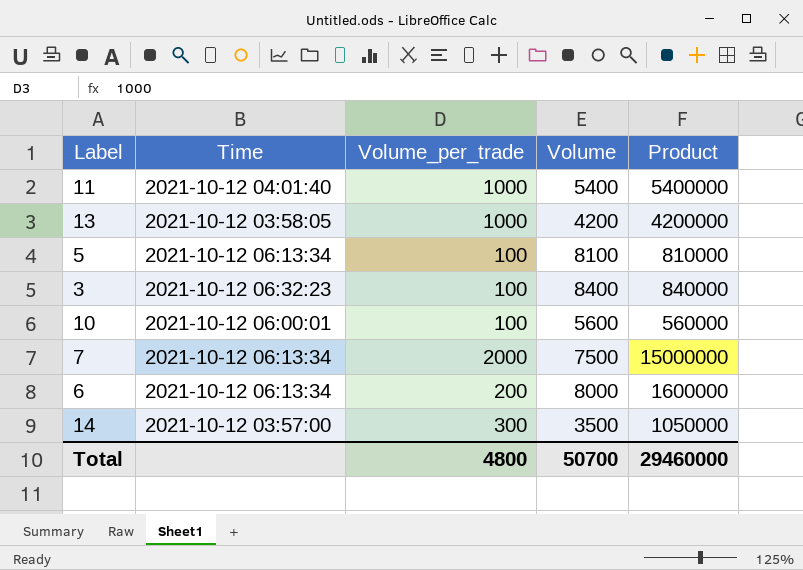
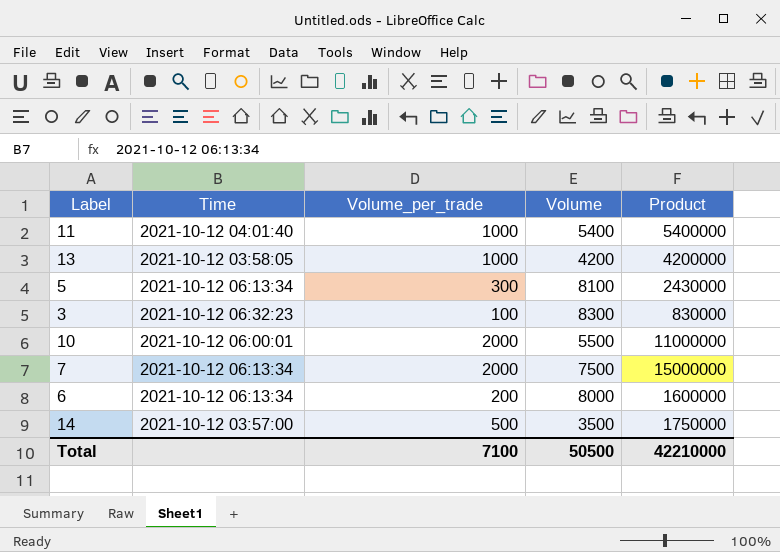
5 | Volume_per_trade: 100 -> 300
5 | Product: 810000 -> 2430000
3 | Volume: 8400 -> 8300
3 | Product: 840000 -> 830000
10 | Volume_per_trade: 100 -> 2000
10 | Volume: 5600 -> 5500
10 | Product: 560000 -> 11000000
14 | Volume_per_trade: 300 -> 500
14 | Product: 1050000 -> 1750000
Total | Volume_per_trade: 4800 -> 7100
Total | Volume: 50700 -> 50500
Total | Product: 29460000 -> 42210000

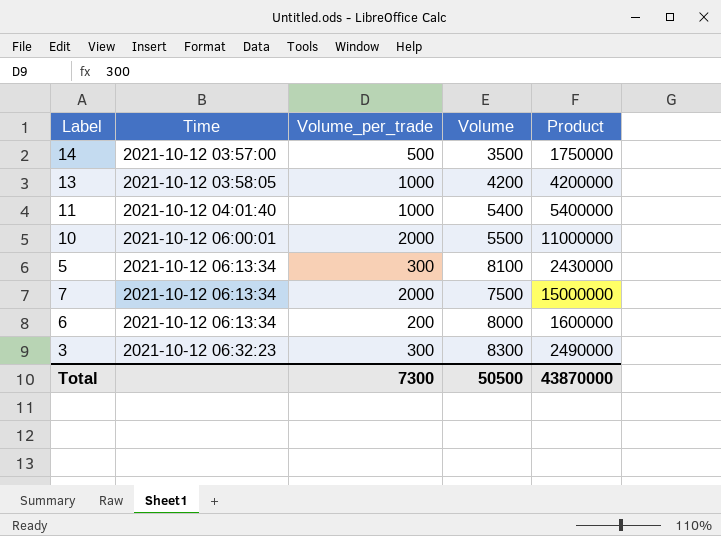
row order: none -> Time ascending
3 | Volume_per_trade: 100 -> 300
3 | Product: 830000 -> 2490000
Total | Volume_per_trade: 7100 -> 7300
Total | Product: 42210000 -> 43870000

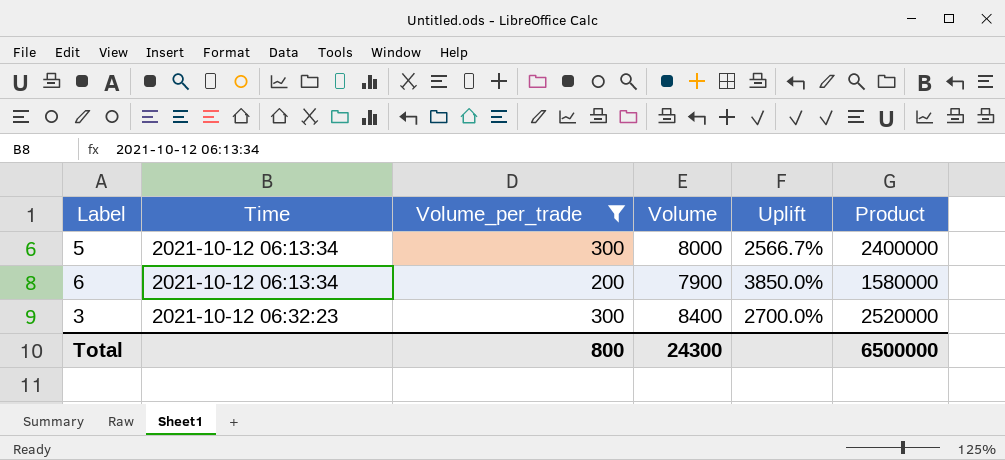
filter: none -> Volume_per_trade <= 300
column Uplift | formula: none -> ([Volume] - [Volume_per_trade]) / [Volume_per_trade]
5 | Volume: 8100 -> 8000
5 | Product: 2430000 -> 2400000
6 | Volume: 8000 -> 7900
6 | Product: 1600000 -> 1580000
3 | Volume: 8300 -> 8400
3 | Product: 2490000 -> 2520000
Total | Volume_per_trade: 7300 -> 800
Total | Volume: 50500 -> 24300
Total | Product: 43870000 -> 6500000

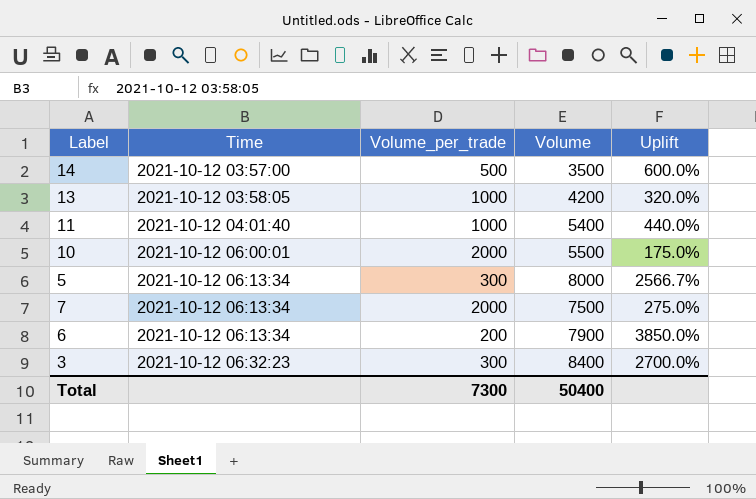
filter: Volume_per_trade <= 300 -> none
column Product | formula: [Volume_per_trade] * [Volume] -> none
Total | Volume_per_trade: 800 -> 7300
Total | Volume: 24300 -> 50400

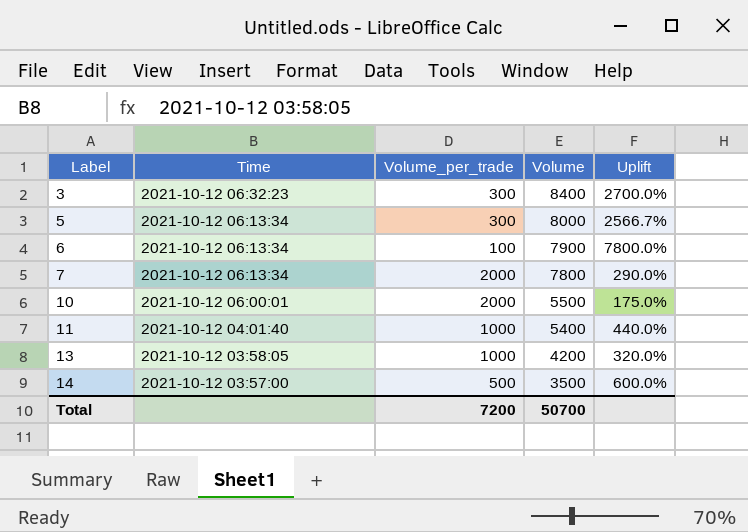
row order: Time ascending -> Label ascending
6 | Volume_per_trade: 200 -> 100
6 | Uplift: 3850.0% -> 7800.0%
7 | Volume: 7500 -> 7800
7 | Uplift: 275.0% -> 290.0%
Total | Volume_per_trade: 7300 -> 7200
Total | Volume: 50400 -> 50700

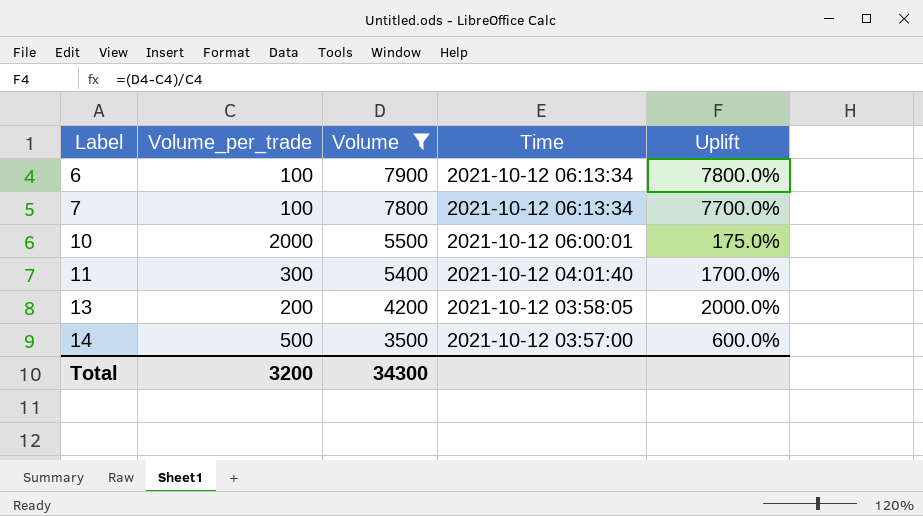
filter: none -> Volume <= 7900
column Time | position: 2 -> 4
7 | Volume_per_trade: 2000 -> 100
7 | Uplift: 290.0% -> 7700.0%
11 | Volume_per_trade: 1000 -> 300
11 | Uplift: 440.0% -> 1700.0%
13 | Volume_per_trade: 1000 -> 200
13 | Uplift: 320.0% -> 2000.0%
Total | Volume_per_trade: 7200 -> 3200
Total | Volume: 50700 -> 34300

